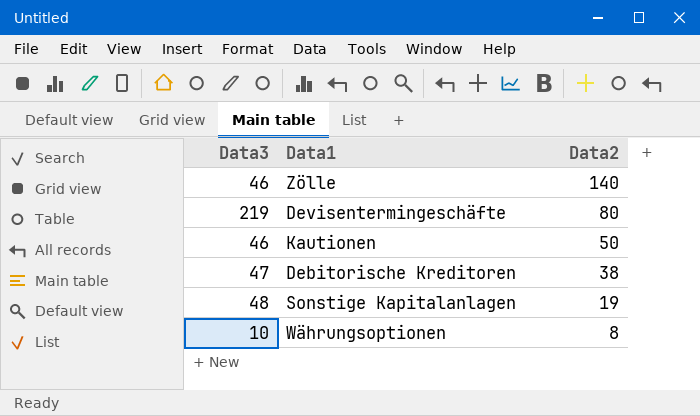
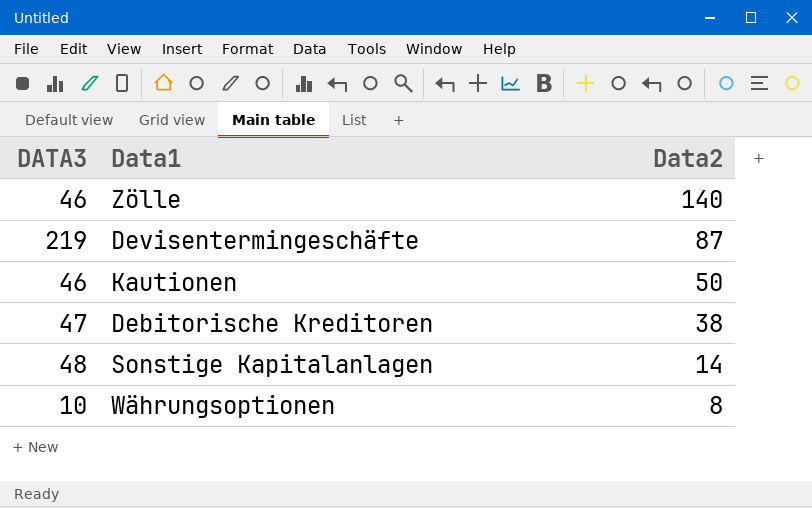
column name: Data3 -> DATA3
Devisentermingeschäfte | Data2: 80 -> 87
Sonstige Kapitalanlagen | Data2: 19 -> 14

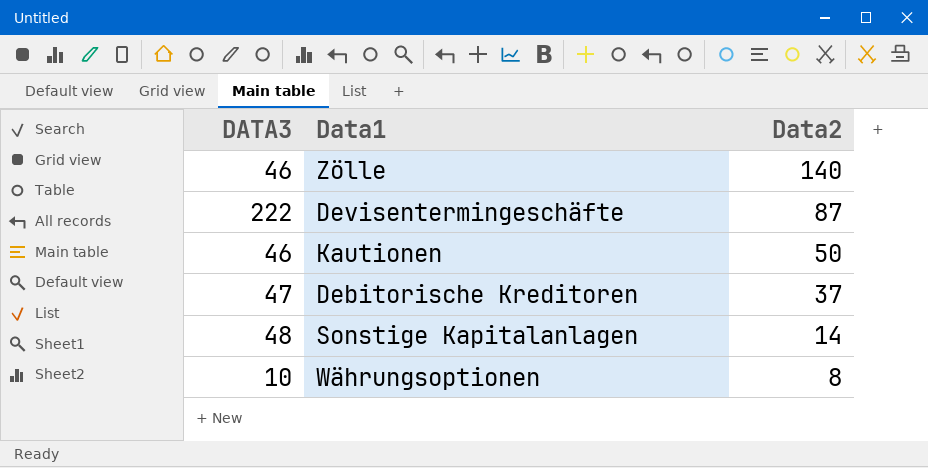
Devisentermingeschäfte | DATA3: 219 -> 222
Debitorische Kreditoren | Data2: 38 -> 37

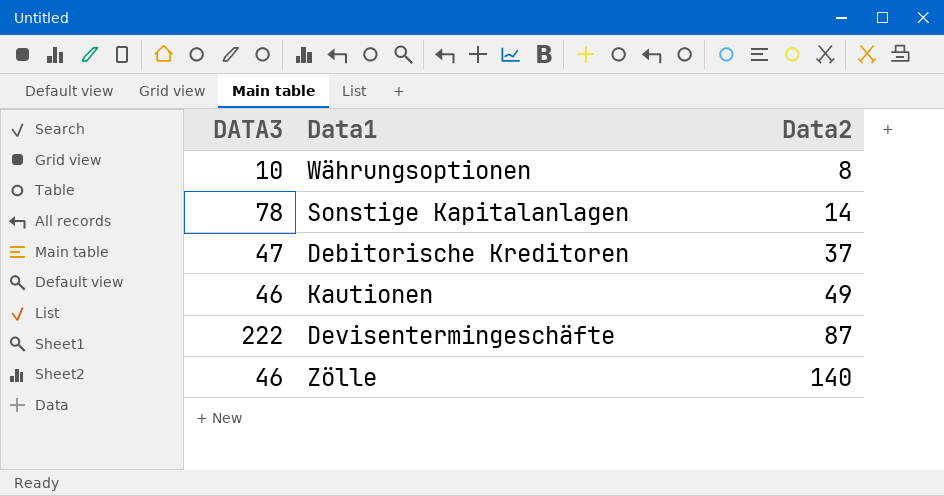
row order: Data2 descending -> Data2 ascending
Sonstige Kapitalanlagen | DATA3: 48 -> 78
Kautionen | Data2: 50 -> 49

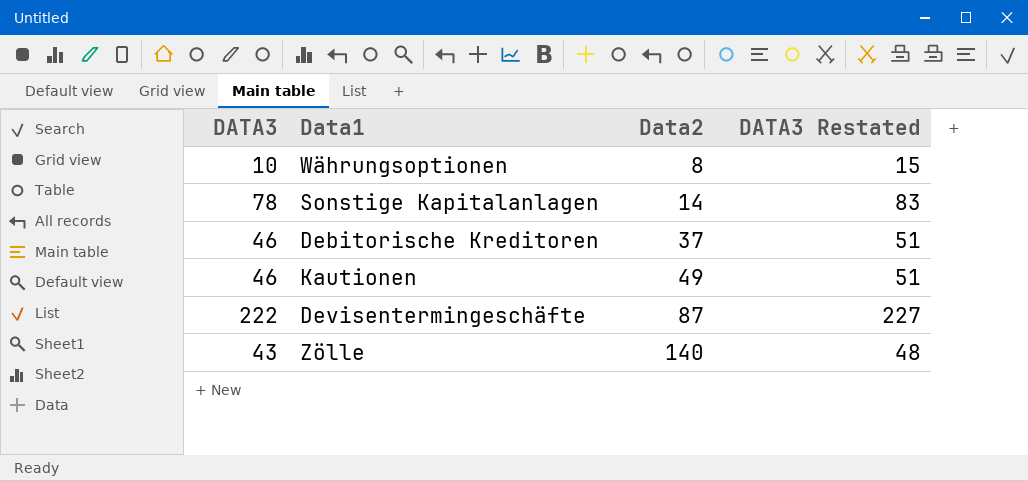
column DATA3 Restated | formula: none -> [DATA3] + 5
Debitorische Kreditoren | DATA3: 47 -> 46
Zölle | DATA3: 46 -> 43

